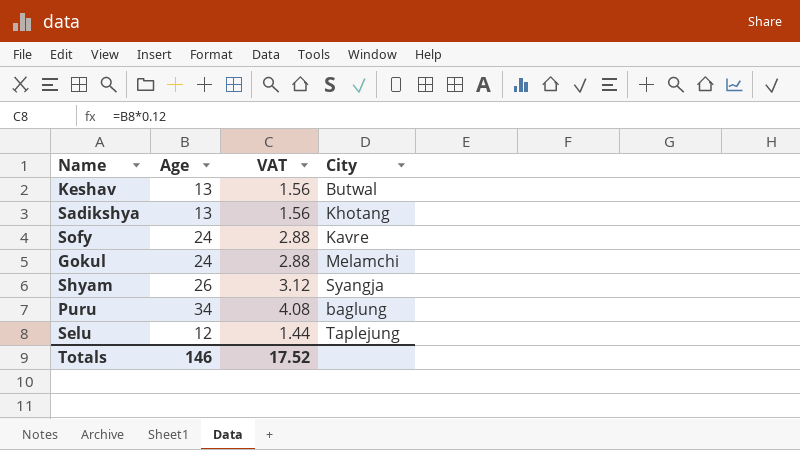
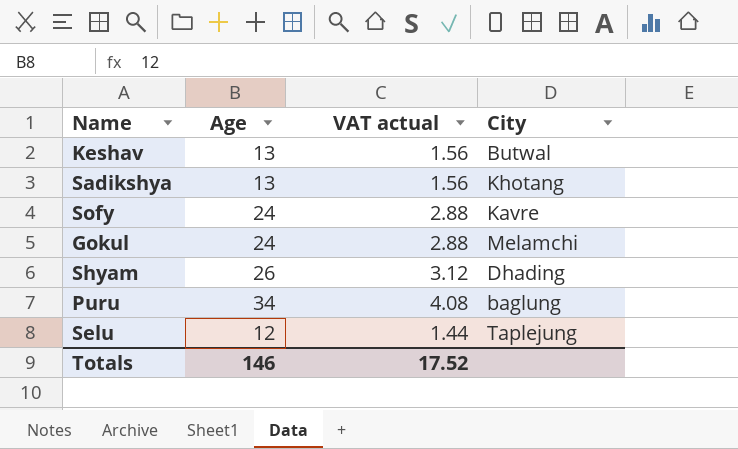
column name: VAT -> VAT actual
Shyam | City: Syangja -> Dhading

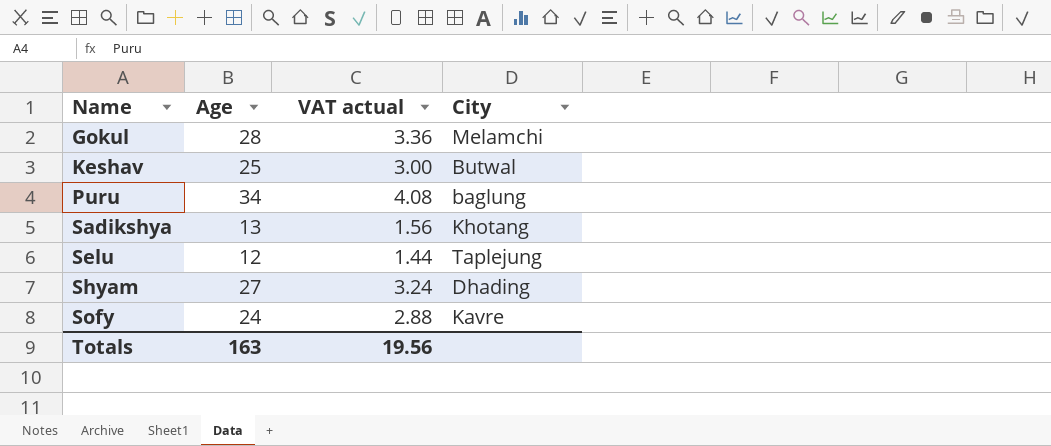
row order: none -> Name ascending
Gokul | Age: 24 -> 28
Gokul | VAT actual: 2.88 -> 3.36
Keshav | Age: 13 -> 25
Keshav | VAT actual: 1.56 -> 3.00
Shyam | Age: 26 -> 27
Shyam | VAT actual: 3.12 -> 3.24
Totals | Age: 146 -> 163
Totals | VAT actual: 17.52 -> 19.56

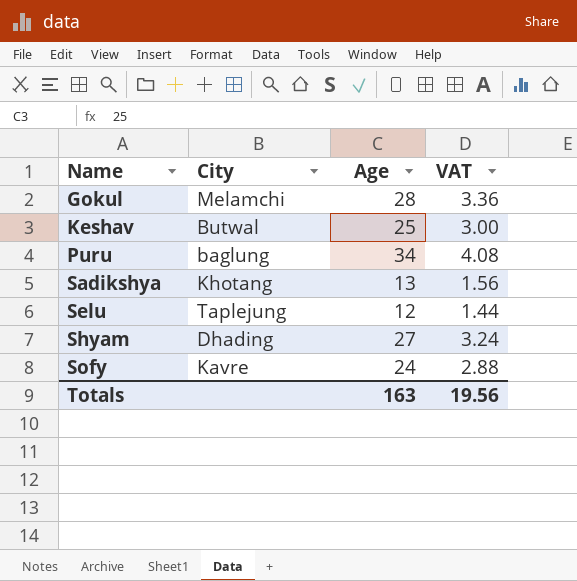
column City | position: 4 -> 2
column name: VAT actual -> VAT

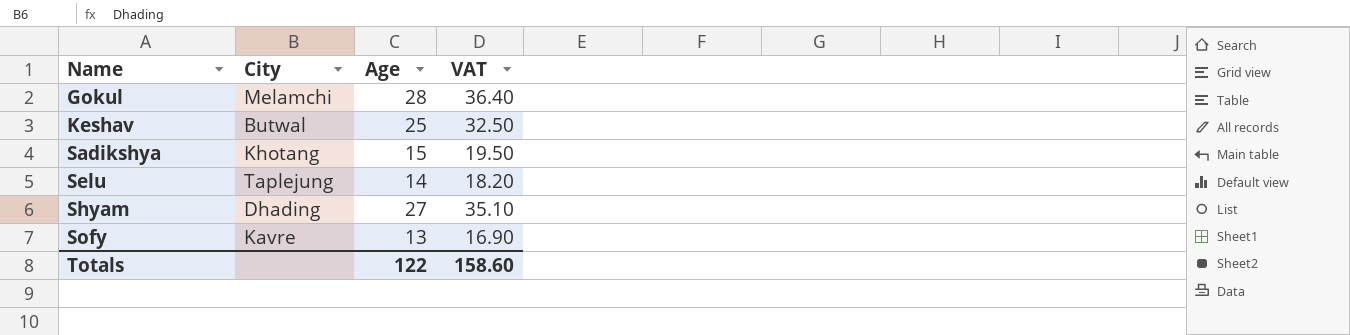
column VAT | formula: [Age] * 0.12 -> [Age] * 1.3
row Puru: baglung | 34 | 4.08 -> none
Sadikshya | Age: 13 -> 15
Selu | Age: 12 -> 14
Sofy | Age: 24 -> 13
Totals | Age: 163 -> 122
Totals | VAT: 19.56 -> 158.60

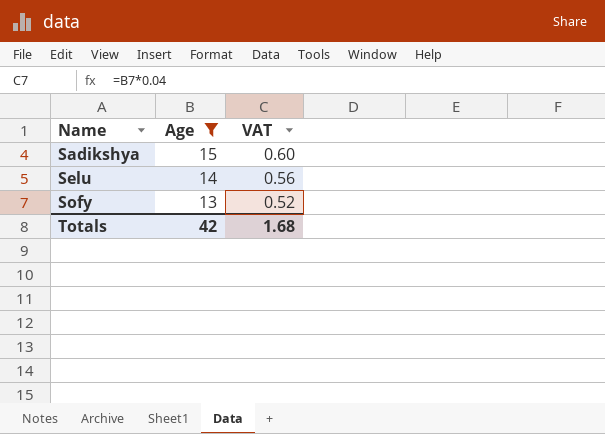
filter: none -> Age <= 15
column City | position: 2 -> none
column VAT | formula: [Age] * 1.3 -> [Age] * 0.04
Totals | Age: 122 -> 42
Totals | VAT: 158.60 -> 1.68

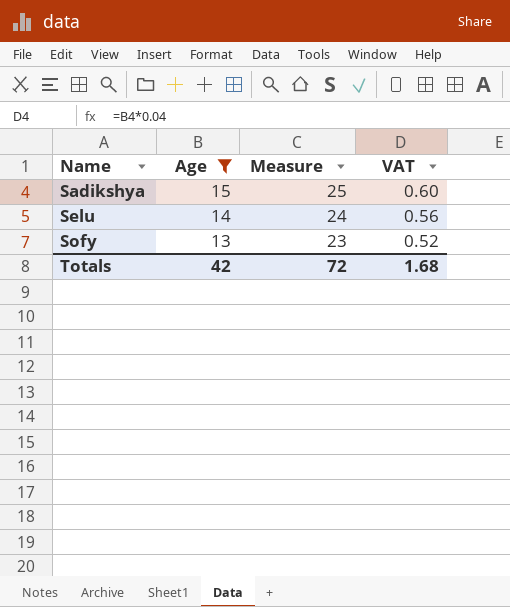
column Measure | formula: none -> [Age] + 10

